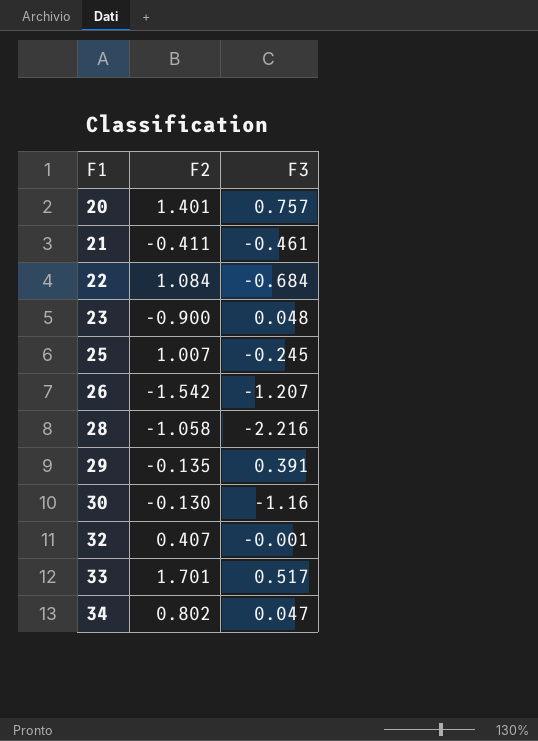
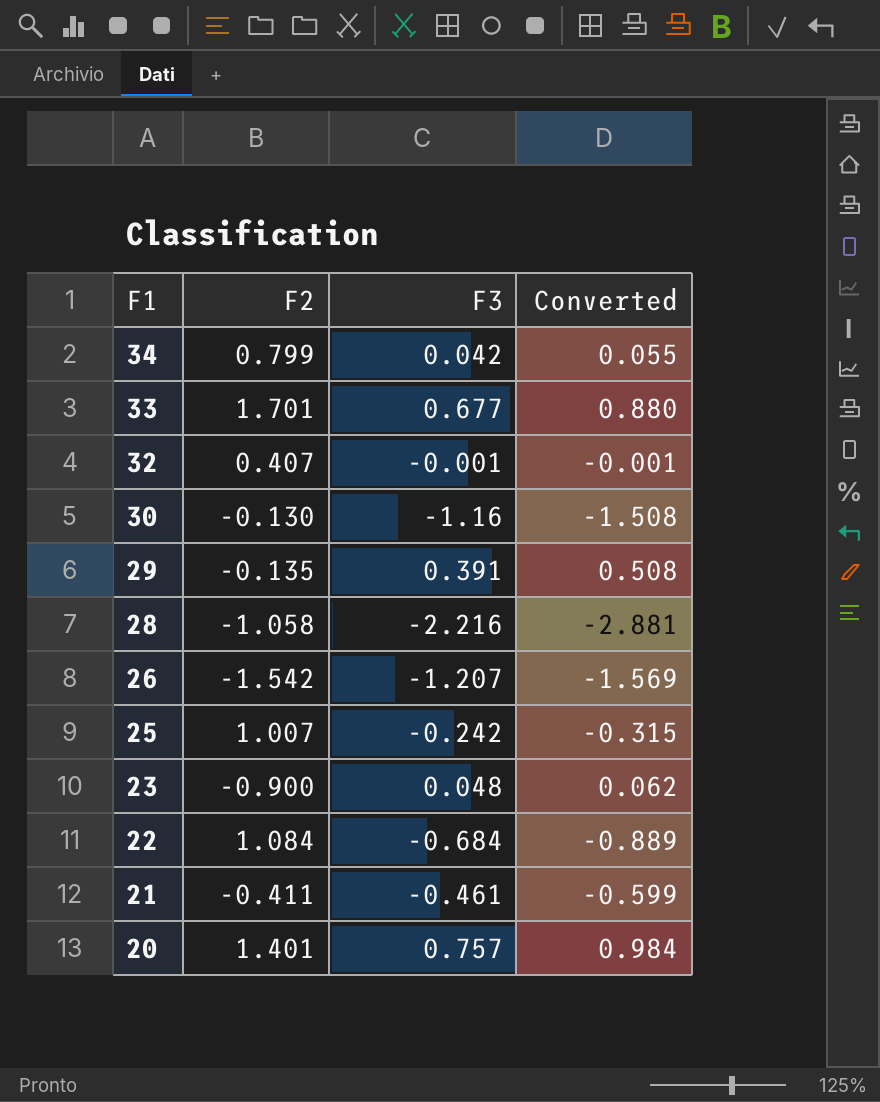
row order: F1 ascending -> F1 descending
column Converted | formula: none -> [F3] * 1.3
34 | F2: 0.802 -> 0.799
34 | F3: 0.047 -> 0.042
33 | F3: 0.517 -> 0.677
25 | F3: -0.245 -> -0.242

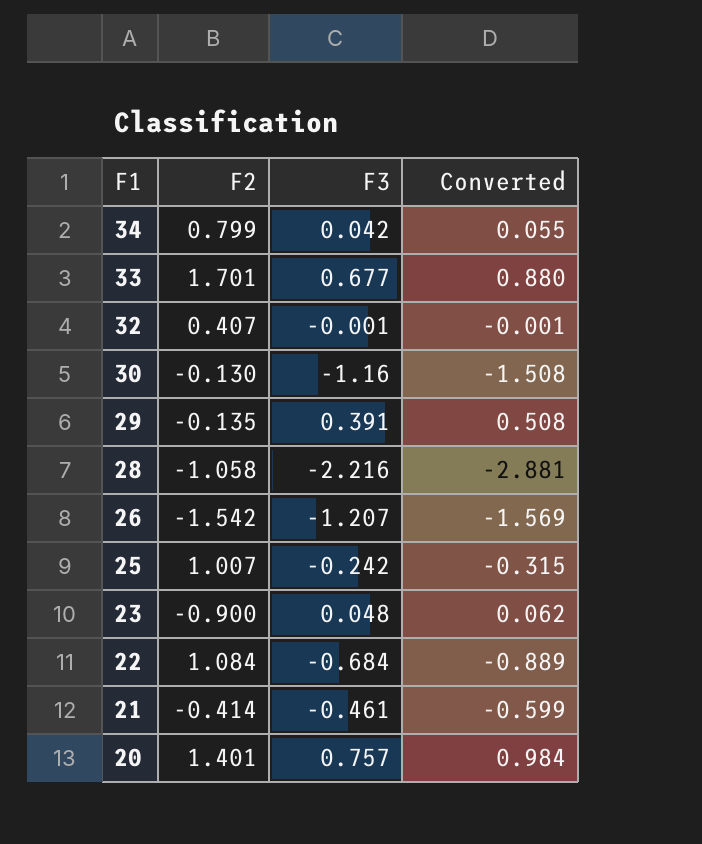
21 | F2: -0.411 -> -0.414

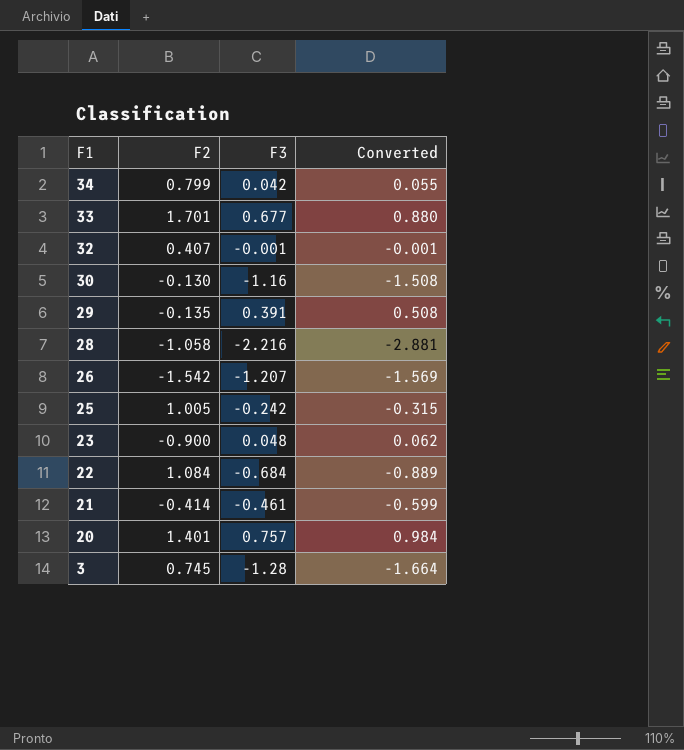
25 | F2: 1.007 -> 1.005
row 3: none -> 0.745 | -1.28 | -1.664

